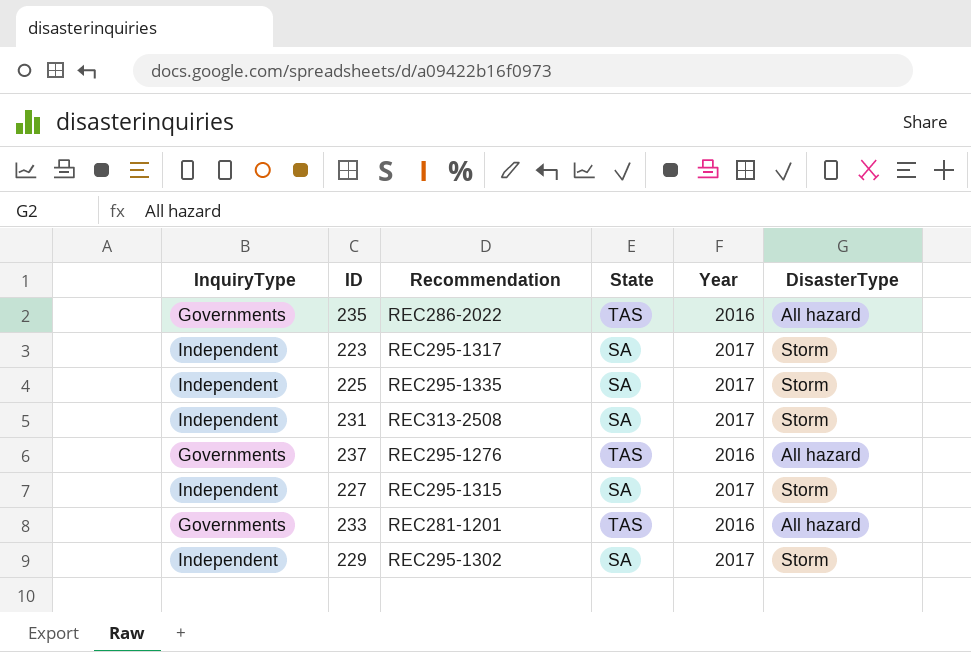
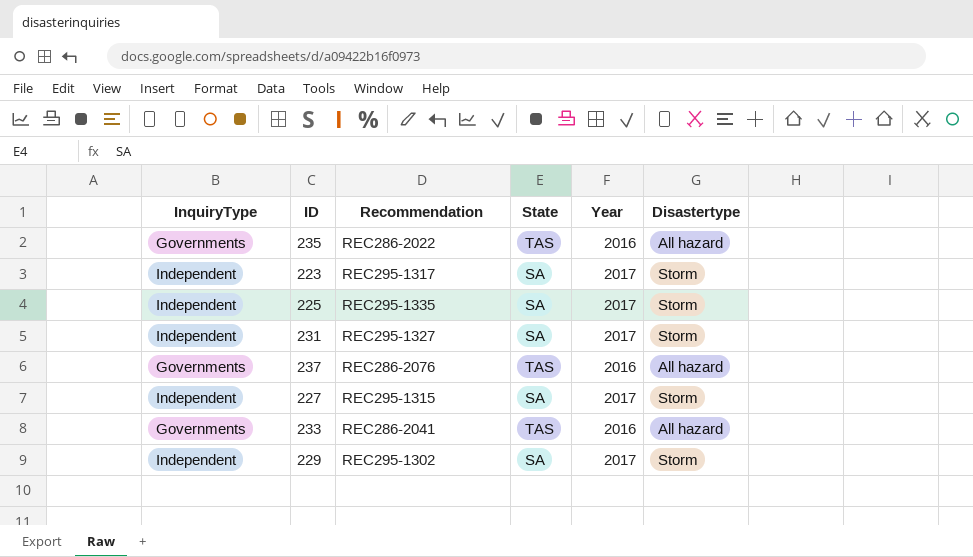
column name: DisasterType -> Disastertype
231 | Recommendation: REC313-2508 -> REC295-1327
237 | Recommendation: REC295-1276 -> REC286-2076
233 | Recommendation: REC281-1201 -> REC286-2041

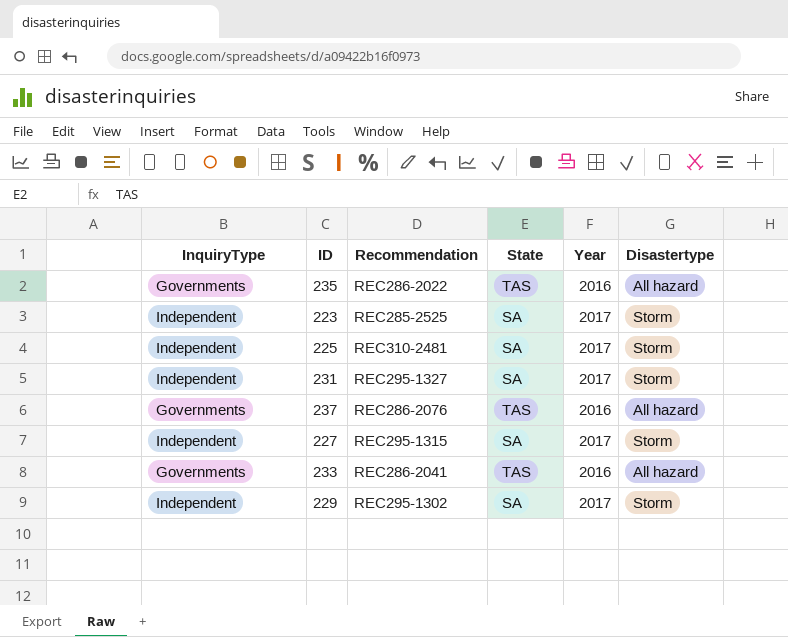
223 | Recommendation: REC295-1317 -> REC285-2525
225 | Recommendation: REC295-1335 -> REC310-2481

